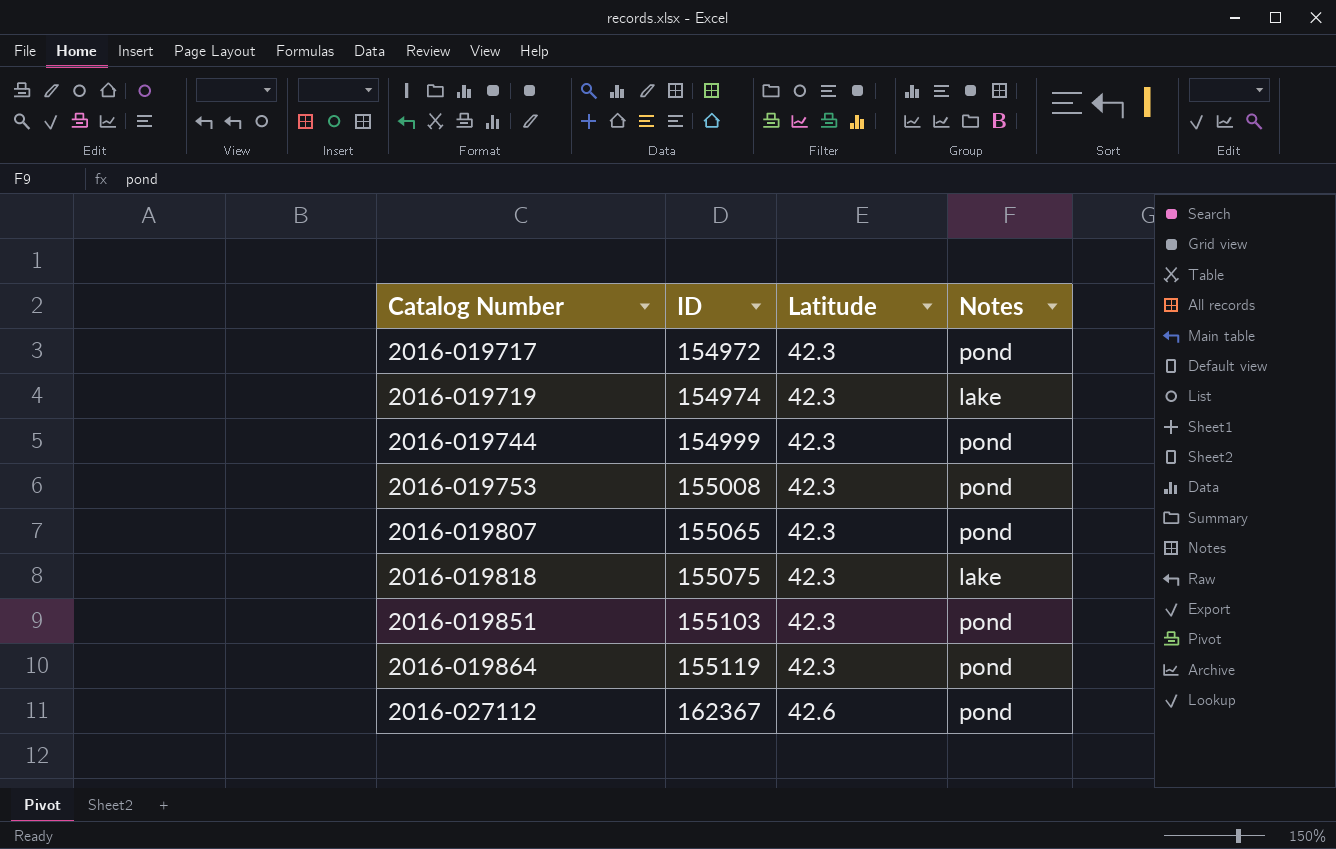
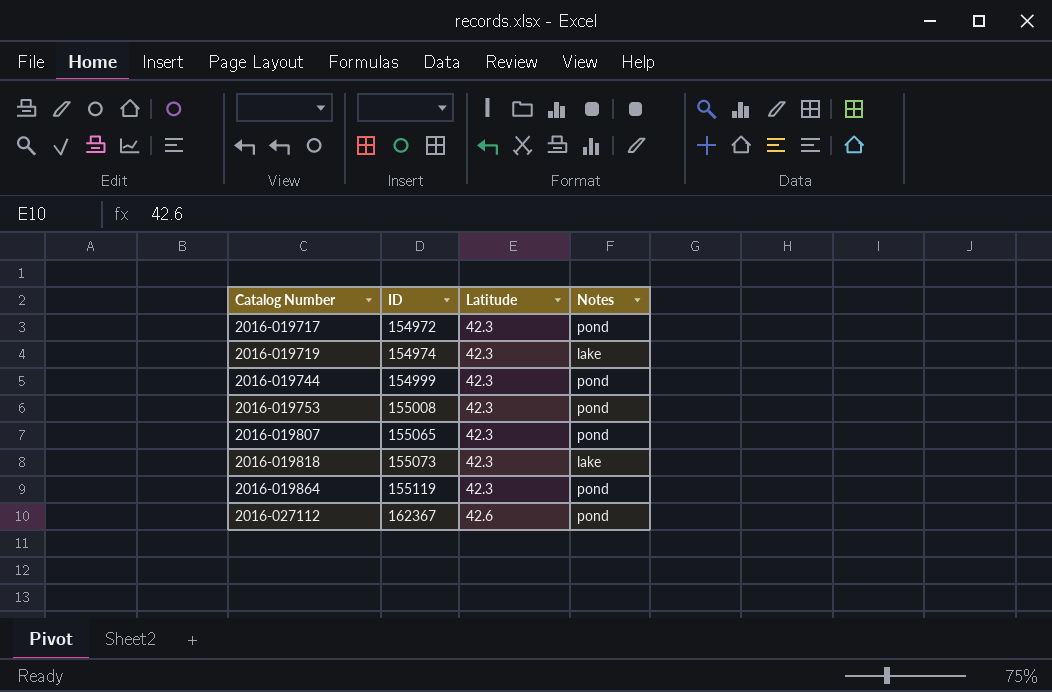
row 2016-019851: 155103 | 42.3 | pond -> none
2016-019818 | ID: 155075 -> 155073

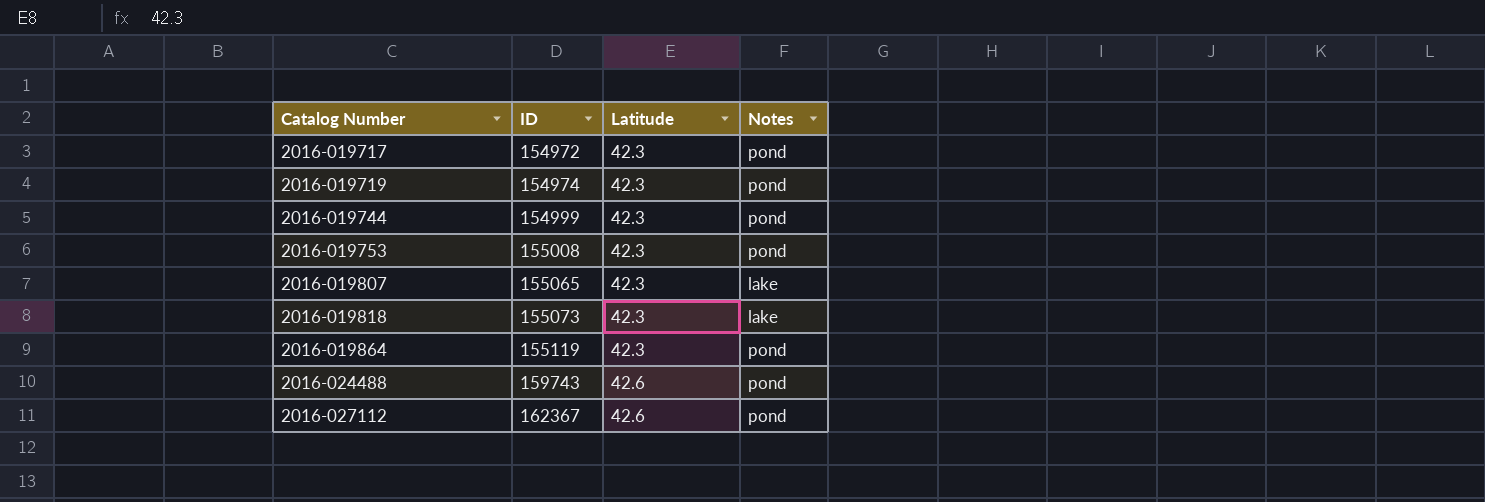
2016-019719 | Notes: lake -> pond
2016-019807 | Notes: pond -> lake
row 2016-024488: none -> 159743 | 42.6 | pond

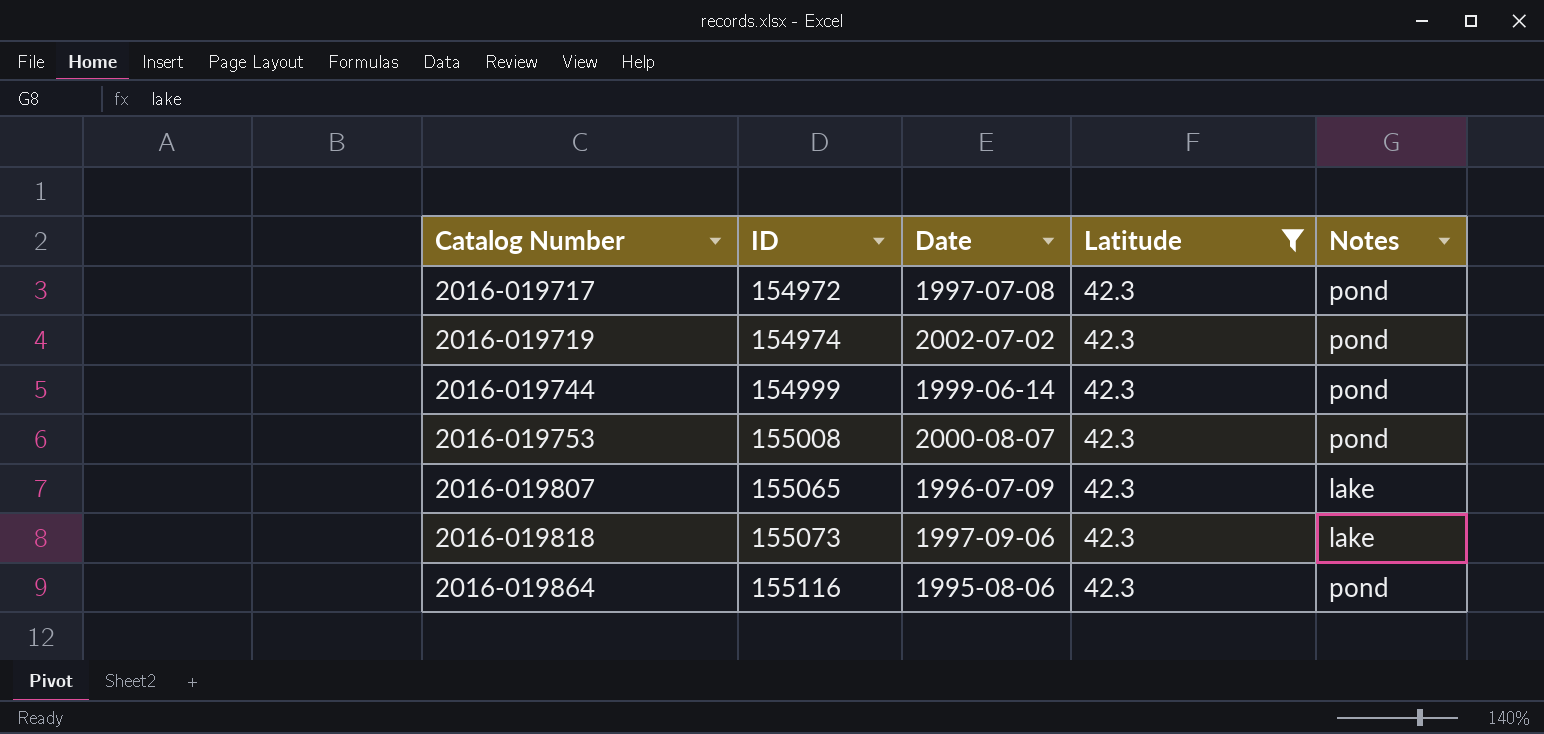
filter: none -> Latitude = 42.3
column Date | position: none -> 3
2016-019864 | ID: 155119 -> 155116

